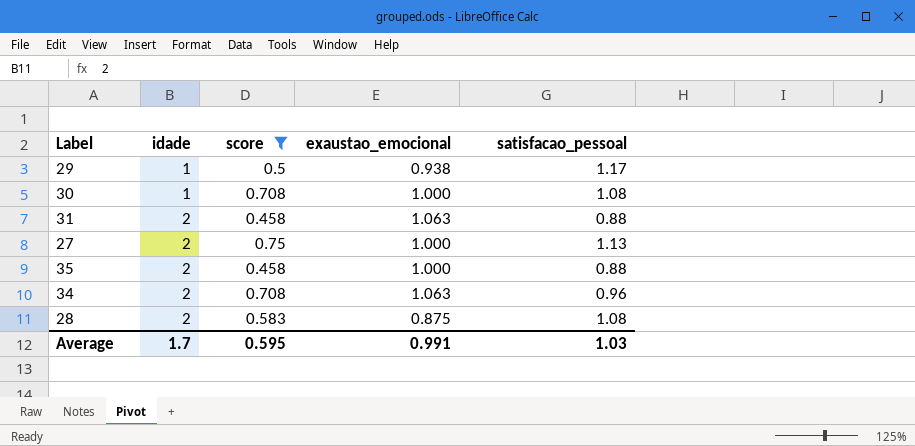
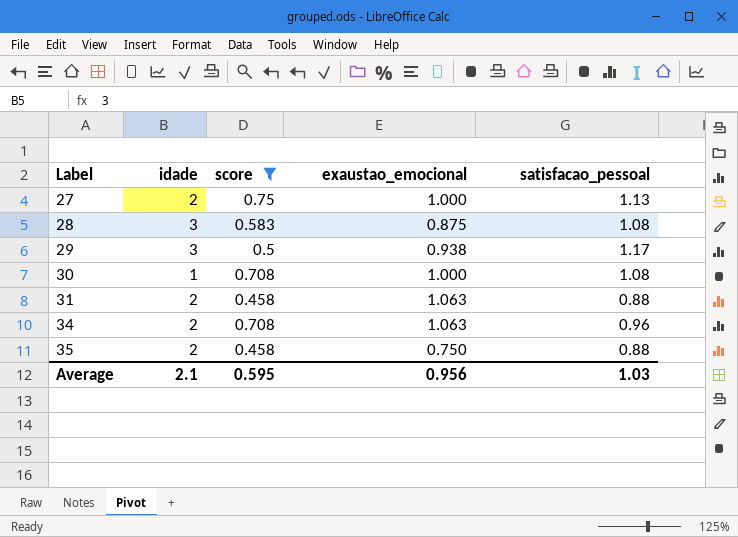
row order: idade ascending -> Label ascending
28 | idade: 2 -> 3
29 | idade: 1 -> 3
35 | exaustao_emocional: 1.000 -> 0.750
Average | idade: 1.7 -> 2.1
Average | exaustao_emocional: 0.991 -> 0.956

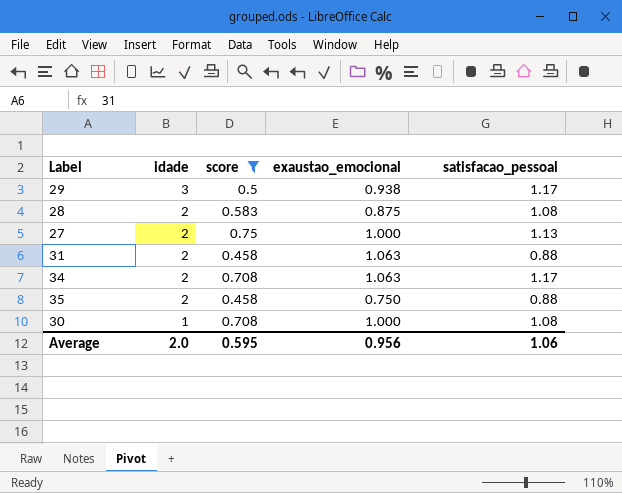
row order: Label ascending -> idade descending
28 | idade: 3 -> 2
34 | satisfacao_pessoal: 0.96 -> 1.17
Average | idade: 2.1 -> 2.0
Average | satisfacao_pessoal: 1.03 -> 1.06

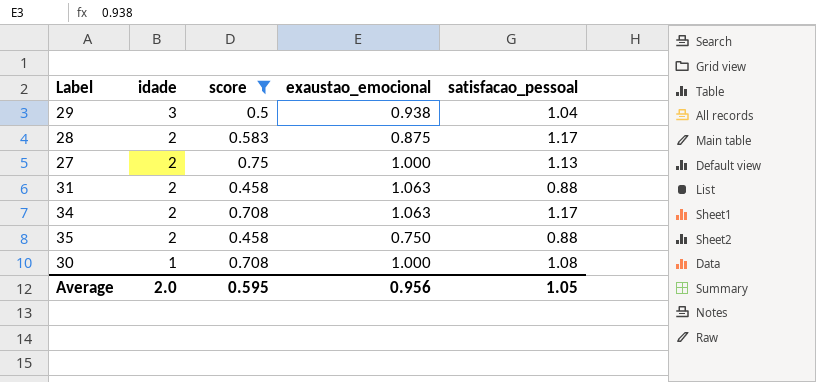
29 | satisfacao_pessoal: 1.17 -> 1.04
28 | satisfacao_pessoal: 1.08 -> 1.17
Average | satisfacao_pessoal: 1.06 -> 1.05

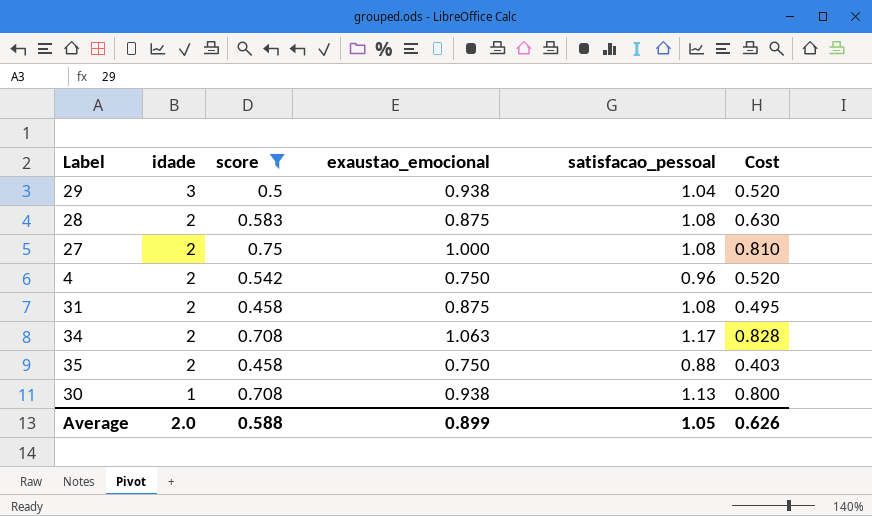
column Cost | formula: none -> [score] * [satisfacao_pessoal]
28 | satisfacao_pessoal: 1.17 -> 1.08
27 | satisfacao_pessoal: 1.13 -> 1.08
row 4: none -> 2 | 0.542 | 0.750 | 0.96 | 0.520
31 | exaustao_emocional: 1.063 -> 0.875
31 | satisfacao_pessoal: 0.88 -> 1.08
30 | exaustao_emocional: 1.000 -> 0.938
30 | satisfacao_pessoal: 1.08 -> 1.13
Average | score: 0.595 -> 0.588
Average | exaustao_emocional: 0.956 -> 0.899

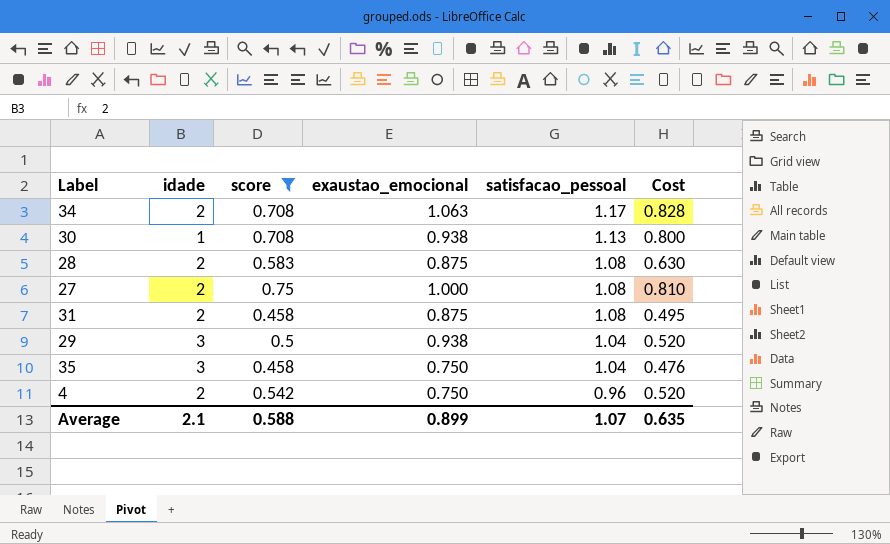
row order: idade descending -> satisfacao_pessoal descending
35 | idade: 2 -> 3
35 | satisfacao_pessoal: 0.88 -> 1.04
35 | Cost: 0.403 -> 0.476
Average | idade: 2.0 -> 2.1
Average | satisfacao_pessoal: 1.05 -> 1.07
Average | Cost: 0.626 -> 0.635

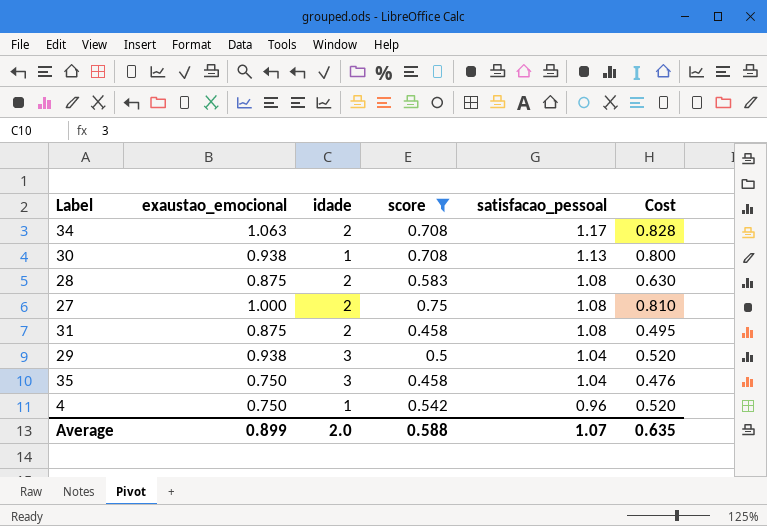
column exaustao_emocional | position: 4 -> 2
4 | idade: 2 -> 1
Average | idade: 2.1 -> 2.0

